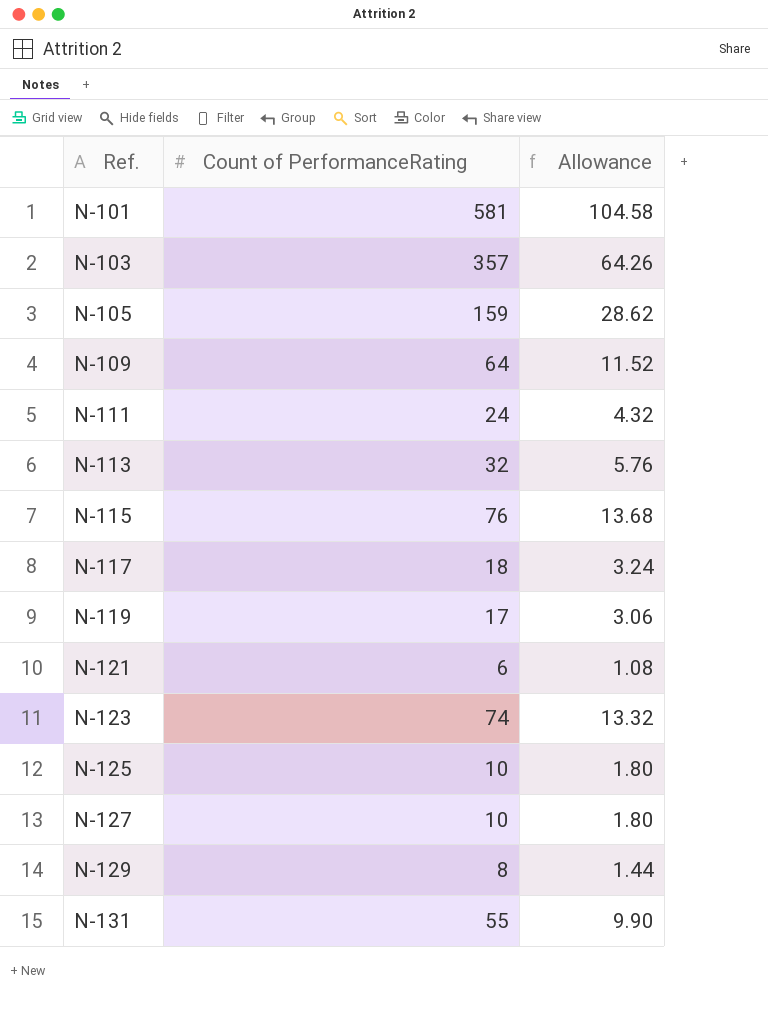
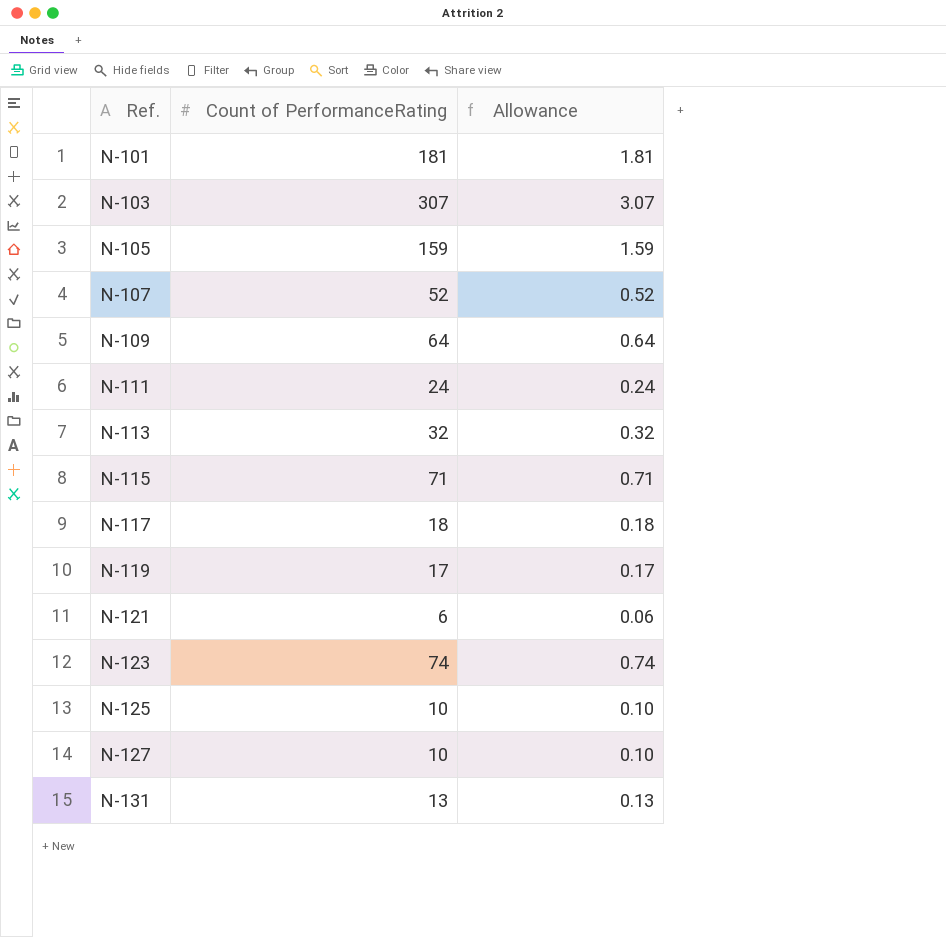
column Allowance | formula: [Count of PerformanceRating] * 0.18 -> [Count of PerformanceRating] * 0.01
row N-129: 8 | 1.44 -> none
N-101 | Count of PerformanceRating: 581 -> 181
N-103 | Count of PerformanceRating: 357 -> 307
row N-107: none -> 52 | 0.52
N-115 | Count of PerformanceRating: 76 -> 71
N-131 | Count of PerformanceRating: 55 -> 13

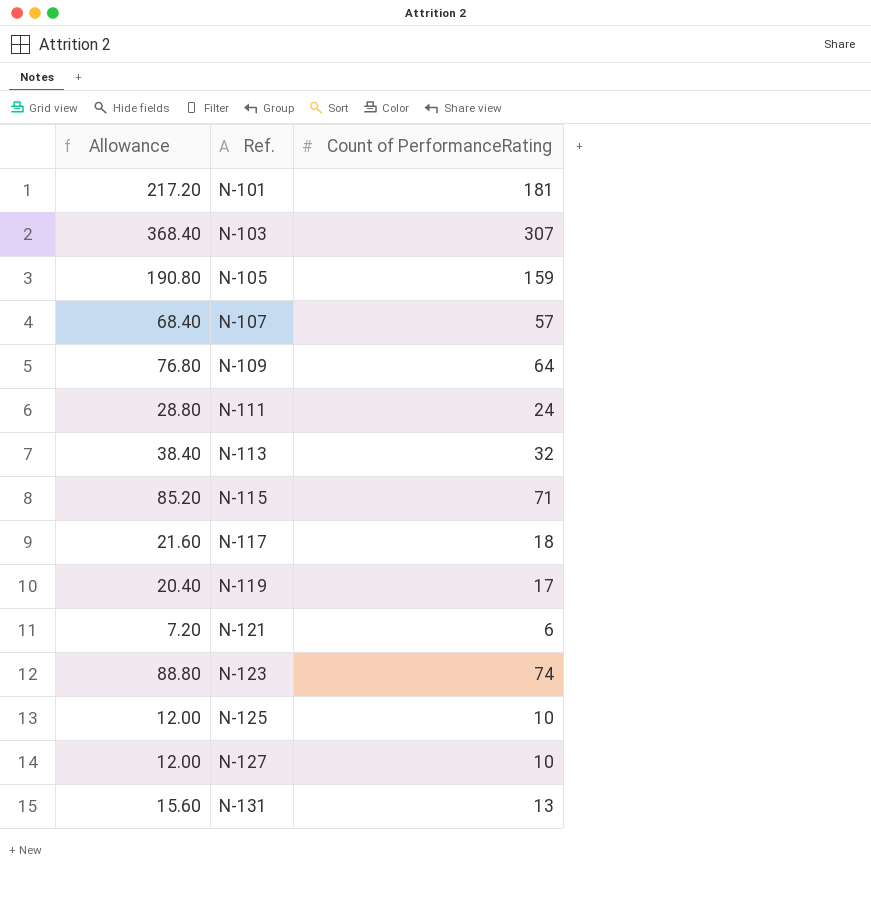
column Allowance | formula: [Count of PerformanceRating] * 0.01 -> [Count of PerformanceRating] * 1.2
column Allowance | position: 3 -> 1
N-107 | Count of PerformanceRating: 52 -> 57

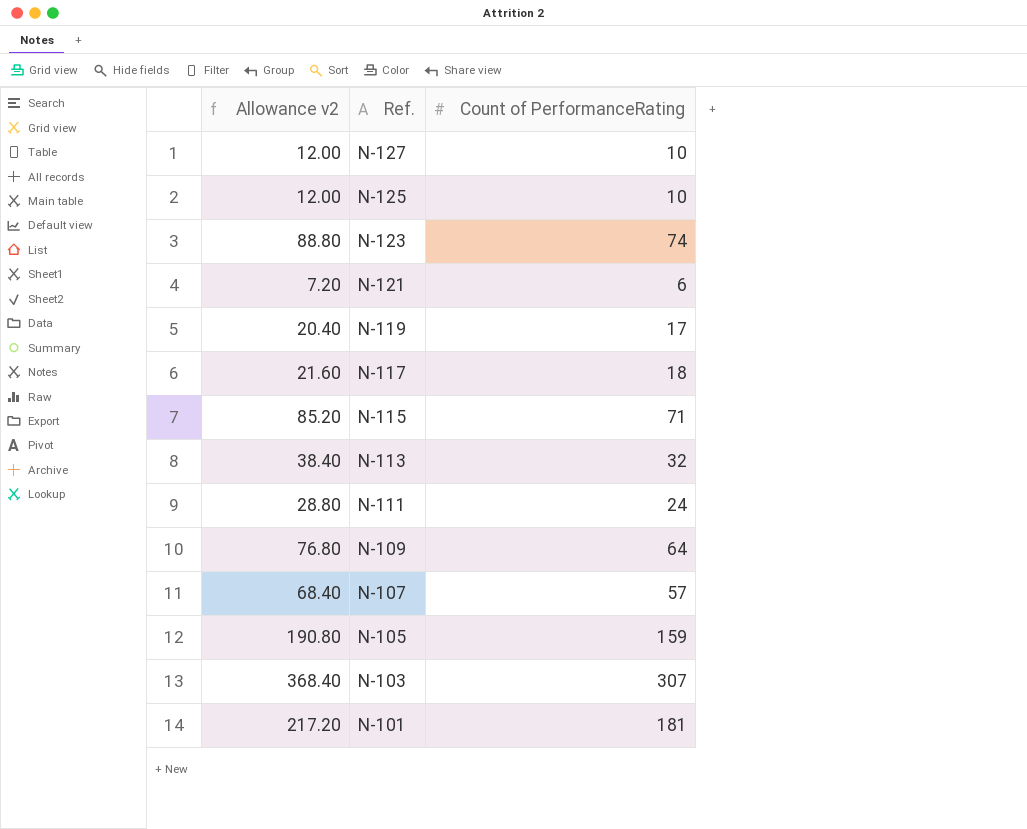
row order: Ref. ascending -> Ref. descending
column name: Allowance -> Allowance v2
row N-131: 15.60 | 13 -> none

